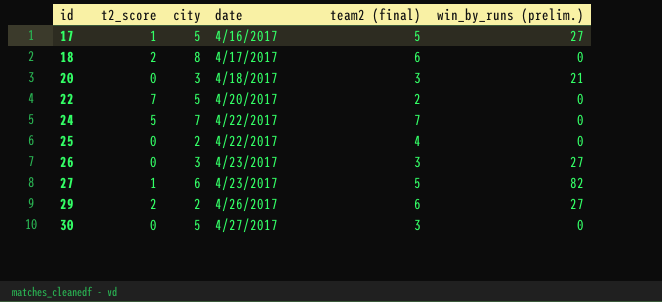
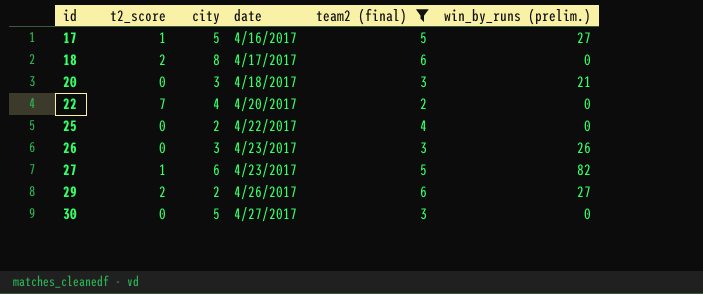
filter: none -> team2 (final) != 7
22 | city: 5 -> 4
26 | win_by_runs (prelim.): 27 -> 26

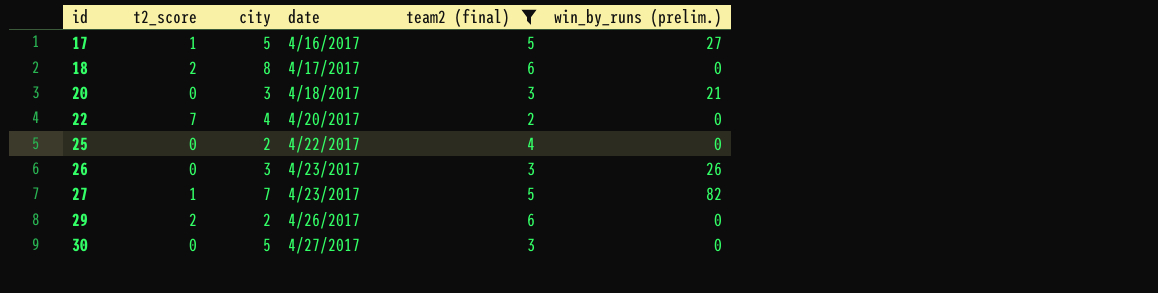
27 | city: 6 -> 7
29 | win_by_runs (prelim.): 27 -> 0

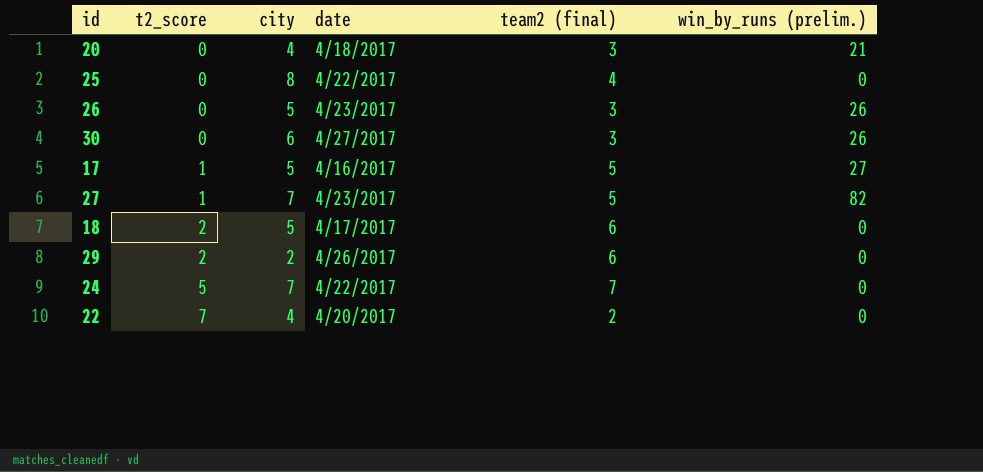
filter: team2 (final) != 7 -> none
row order: id ascending -> t2_score ascending
20 | city: 3 -> 4
25 | city: 2 -> 8
26 | city: 3 -> 5
30 | city: 5 -> 6
30 | win_by_runs (prelim.): 0 -> 26
18 | city: 8 -> 5

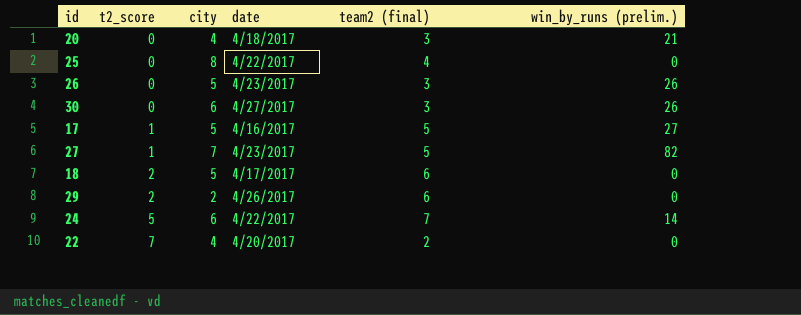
24 | city: 7 -> 6
24 | win_by_runs (prelim.): 0 -> 14

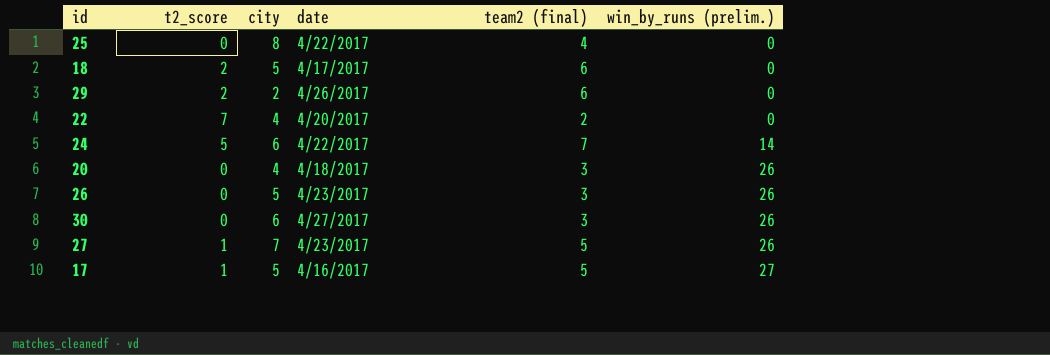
row order: t2_score ascending -> win_by_runs (prelim.) ascending
20 | win_by_runs (prelim.): 21 -> 26
27 | win_by_runs (prelim.): 82 -> 26

